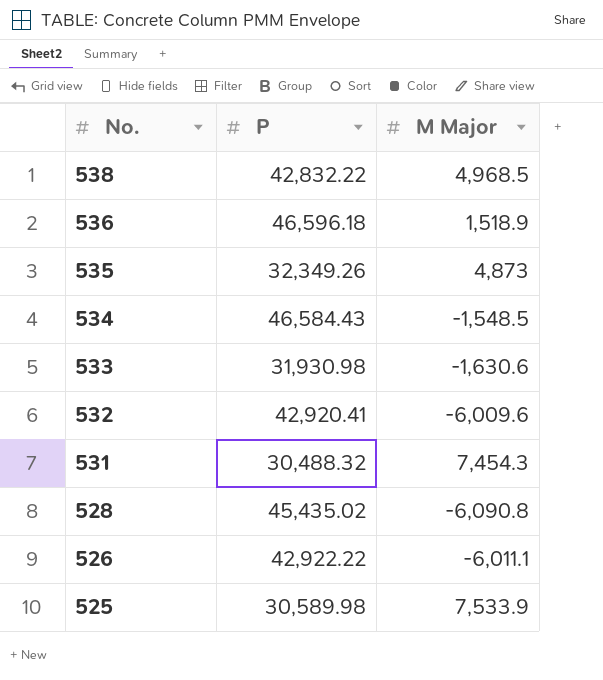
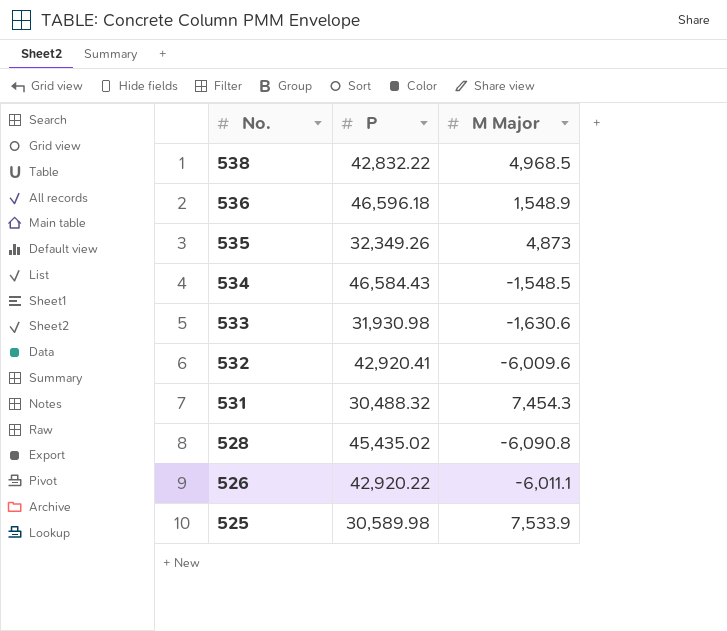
536 | M Major: 1,518.9 -> 1,548.9
526 | P: 42,922.22 -> 42,920.22

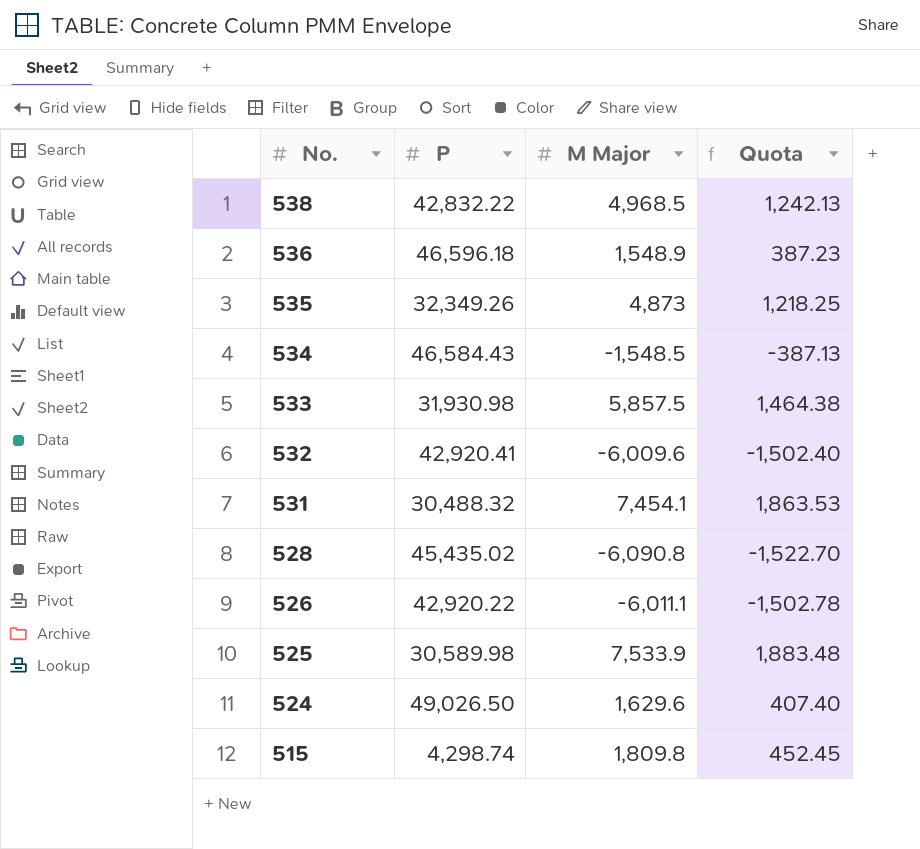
column Quota | formula: none -> [M Major] * 0.25
533 | M Major: -1,630.6 -> 5,857.5
531 | M Major: 7,454.3 -> 7,454.1
row 524: none -> 49,026.50 | 1,629.6 | 407.40
row 515: none -> 4,298.74 | 1,809.8 | 452.45

